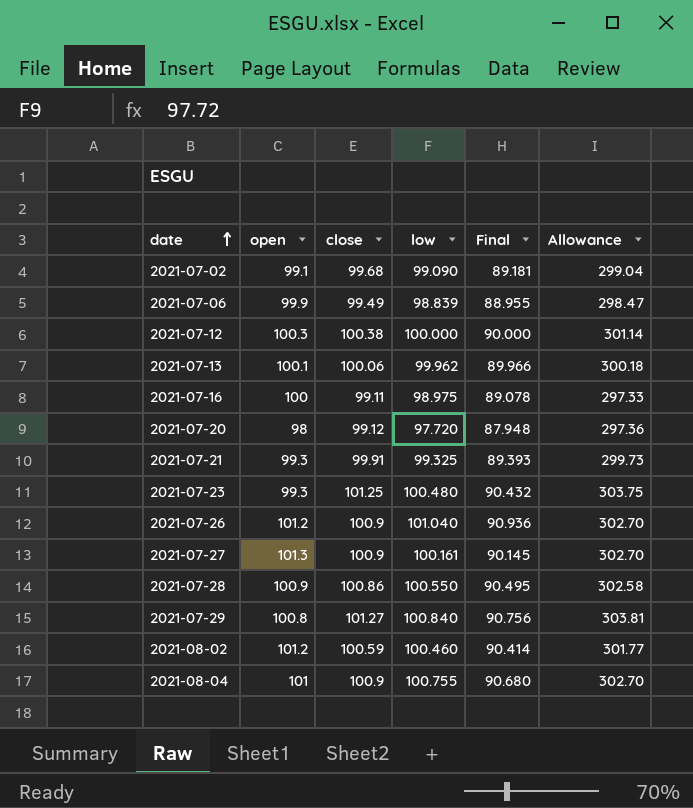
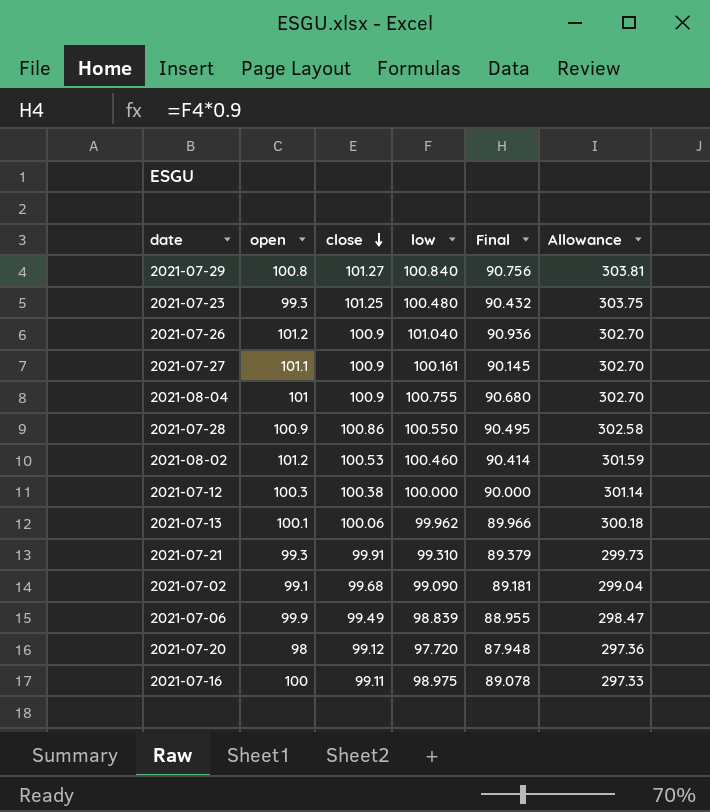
row order: date ascending -> close descending
2021-07-27 | open: 101.3 -> 101.1
2021-08-02 | close: 100.59 -> 100.53
2021-08-02 | Allowance: 301.77 -> 301.59
2021-07-21 | low: 99.325 -> 99.310
2021-07-21 | Final: 89.393 -> 89.379

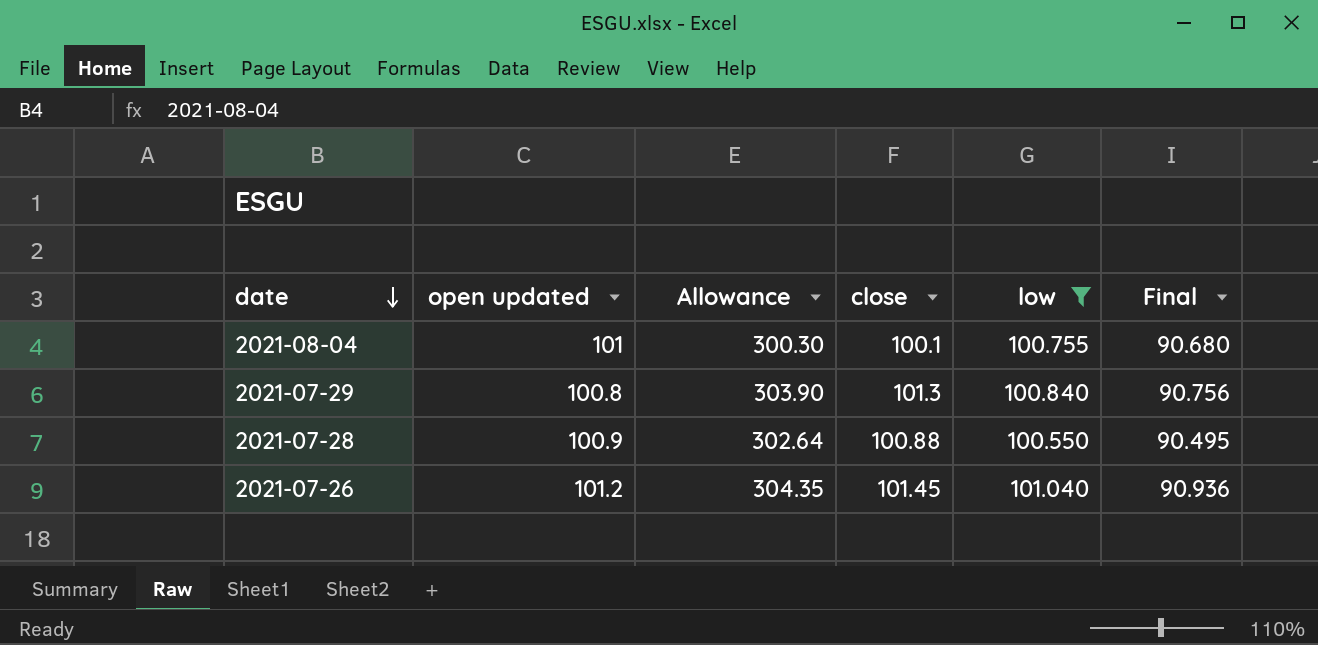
filter: none -> low >= 100.550
row order: close descending -> date descending
column name: open -> open updated
column Allowance | position: 6 -> 3
2021-08-04 | Allowance: 302.70 -> 300.30
2021-08-04 | close: 100.9 -> 100.1
2021-07-29 | Allowance: 303.81 -> 303.90
2021-07-29 | close: 101.27 -> 101.3
2021-07-28 | Allowance: 302.58 -> 302.64
2021-07-28 | close: 100.86 -> 100.88
2021-07-26 | Allowance: 302.70 -> 304.35
2021-07-26 | close: 100.9 -> 101.45

